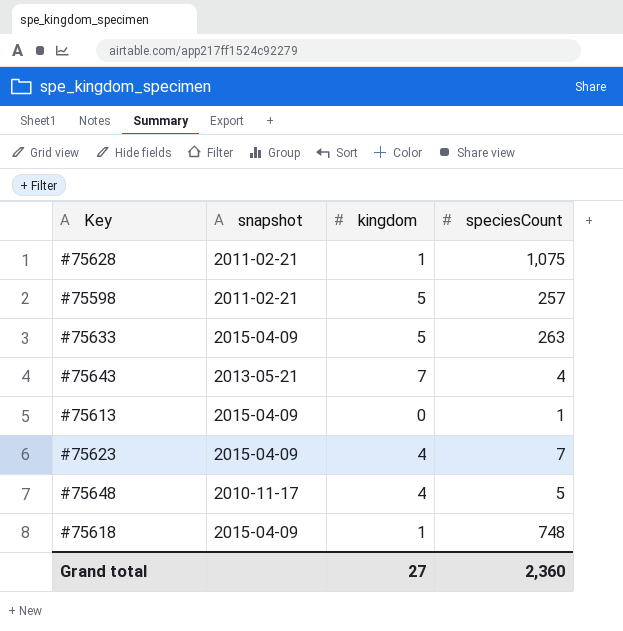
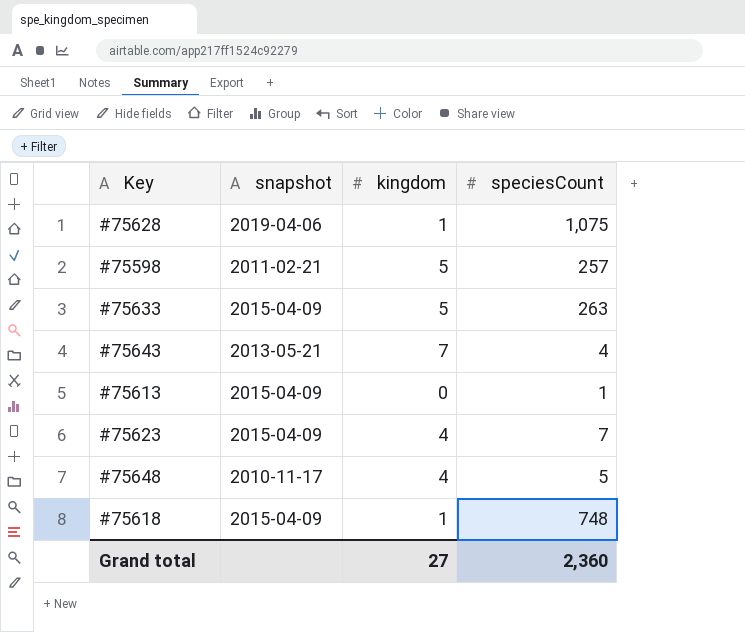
#75628 | snapshot: 2011-02-21 -> 2019-04-06

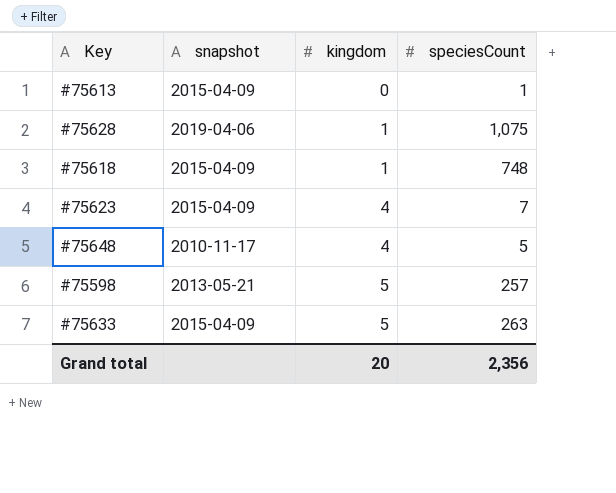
row order: none -> kingdom ascending
row #75643: 2013-05-21 | 7 | 4 -> none
#75598 | snapshot: 2011-02-21 -> 2013-05-21
Grand total | kingdom: 27 -> 20
Grand total | speciesCount: 2,360 -> 2,356

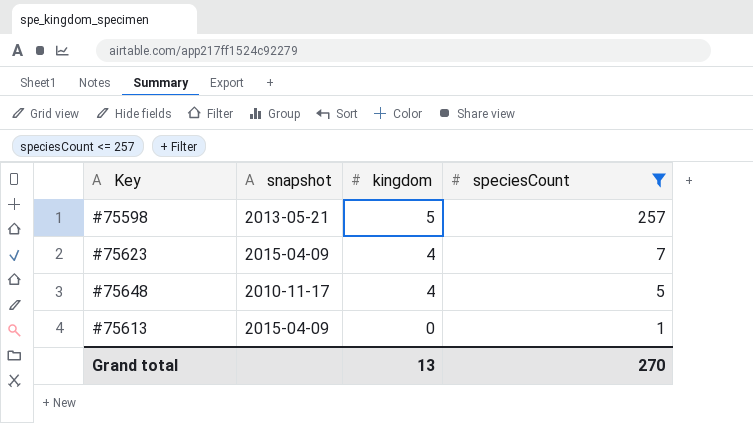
filter: none -> speciesCount <= 257
row order: kingdom ascending -> kingdom descending
Grand total | kingdom: 20 -> 13
Grand total | speciesCount: 2,356 -> 270

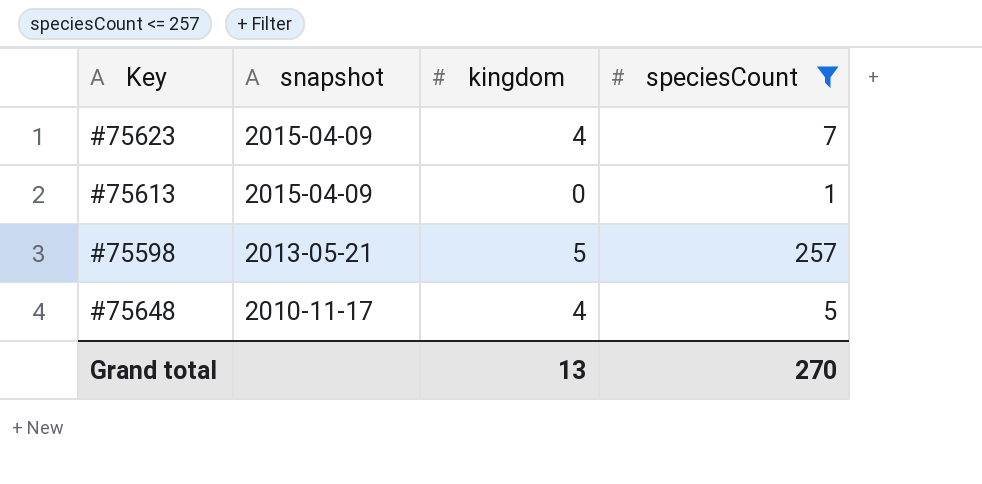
row order: kingdom descending -> snapshot descending

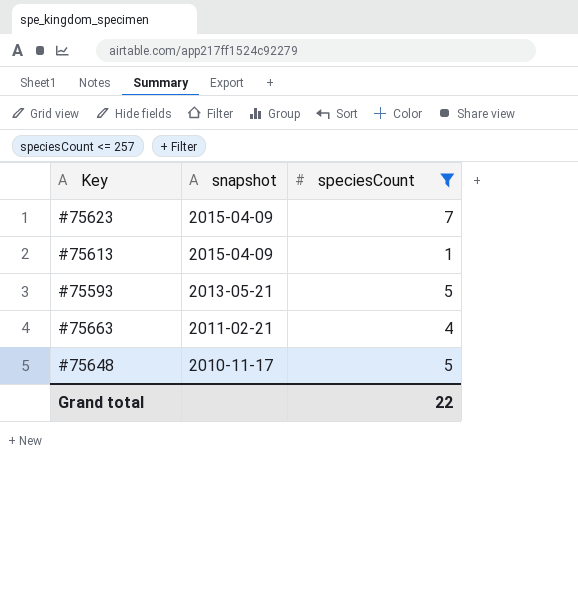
column kingdom | position: 3 -> none
row #75598: 2013-05-21 | 5 | 257 -> none
row #75593: none -> 2013-05-21 | 5
row #75663: none -> 2011-02-21 | 4
Grand total | speciesCount: 270 -> 22

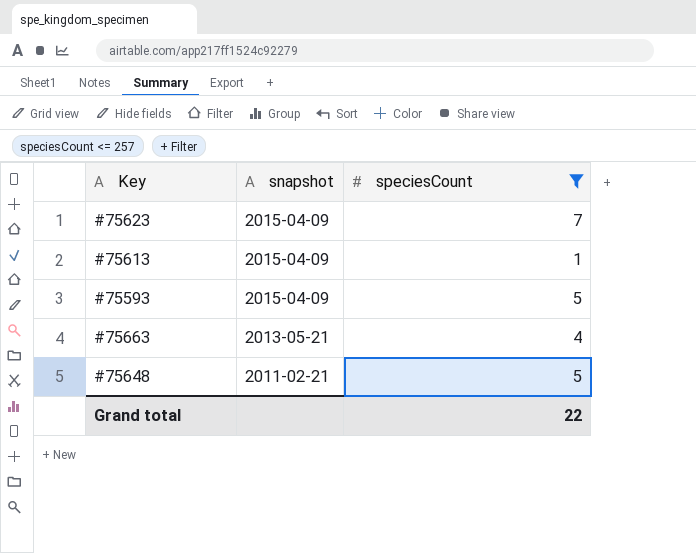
#75593 | snapshot: 2013-05-21 -> 2015-04-09
#75663 | snapshot: 2011-02-21 -> 2013-05-21
#75648 | snapshot: 2010-11-17 -> 2011-02-21

